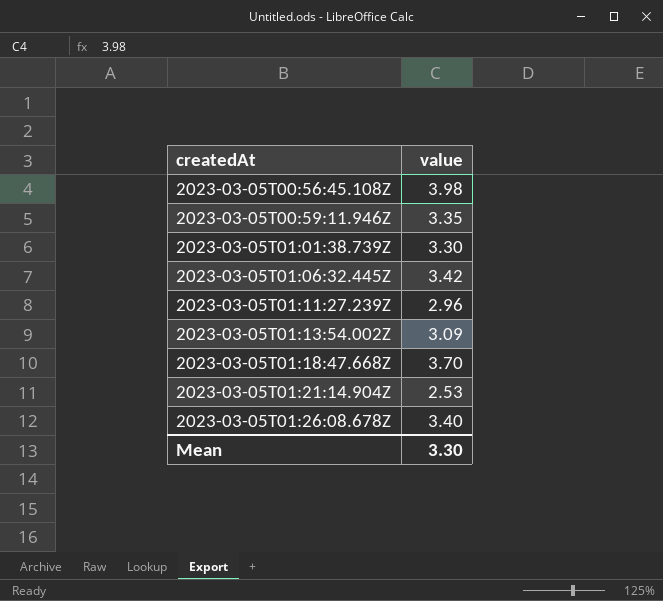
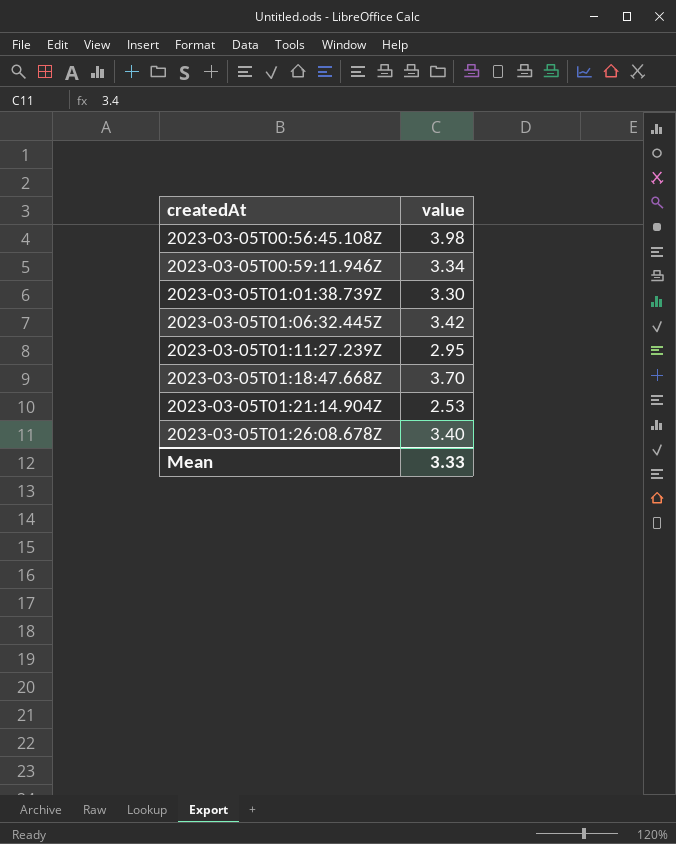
row 2023-03-05T01:13:54.002Z: 3.09 -> none
2023-03-05T00:59:11.946Z | value: 3.35 -> 3.34
2023-03-05T01:11:27.239Z | value: 2.96 -> 2.95
Mean | value: 3.30 -> 3.33

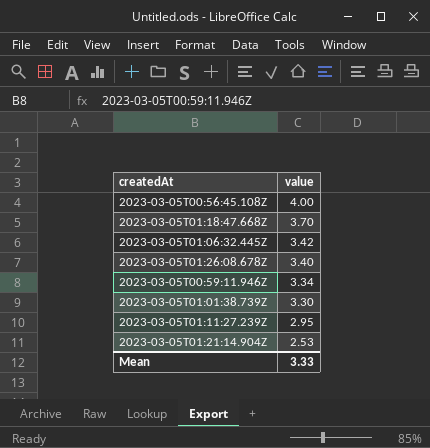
row order: createdAt ascending -> value descending
2023-03-05T00:56:45.108Z | value: 3.98 -> 4.00

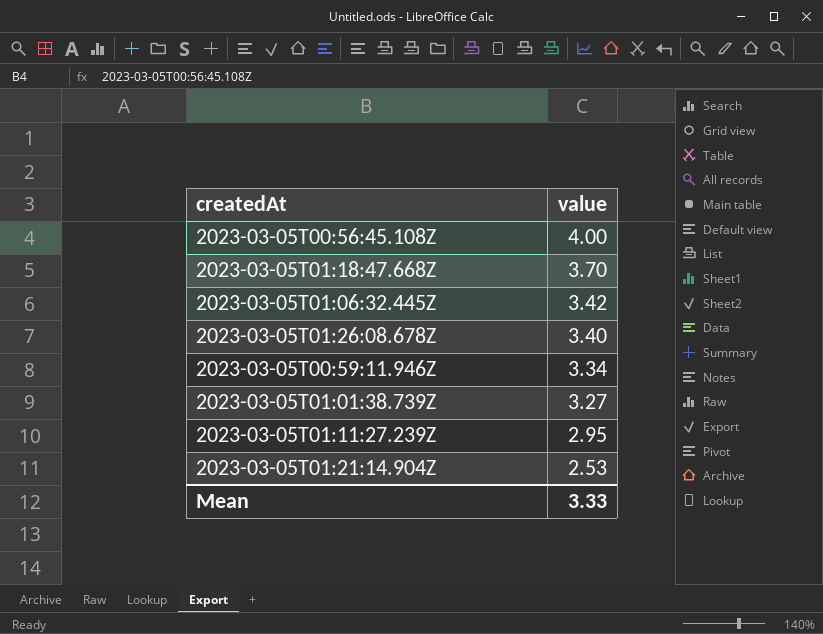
2023-03-05T01:01:38.739Z | value: 3.30 -> 3.27

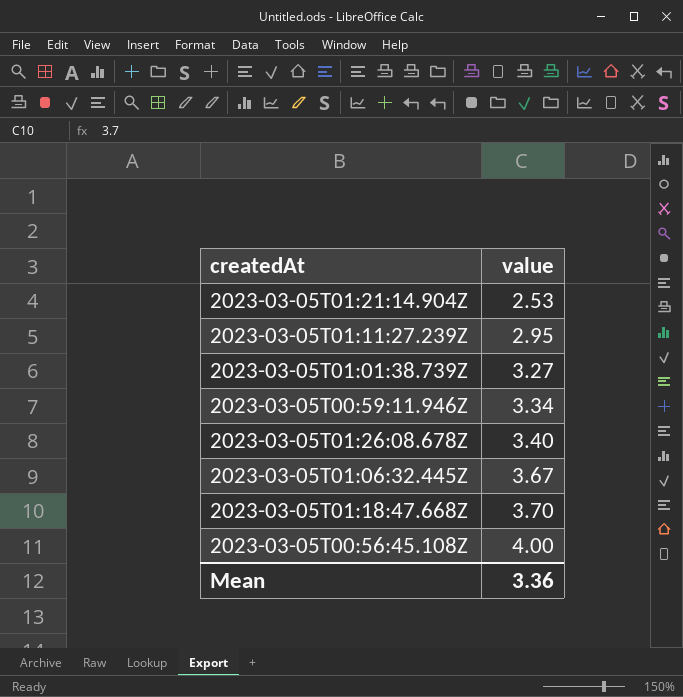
row order: value descending -> value ascending
2023-03-05T01:06:32.445Z | value: 3.42 -> 3.67
Mean | value: 3.33 -> 3.36

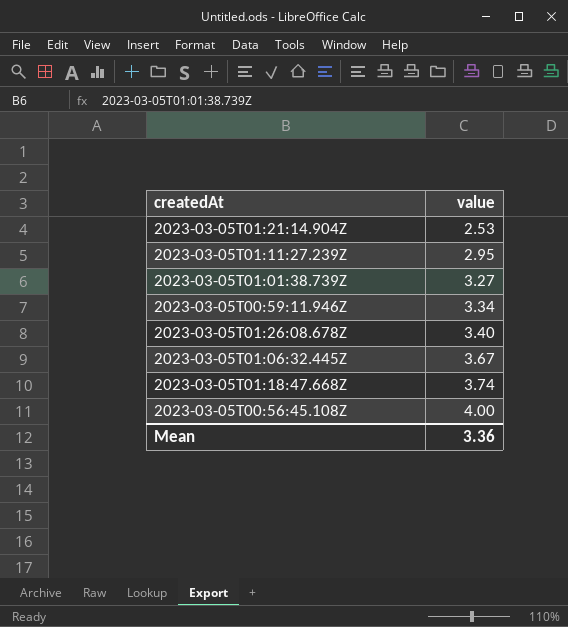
2023-03-05T01:18:47.668Z | value: 3.70 -> 3.74

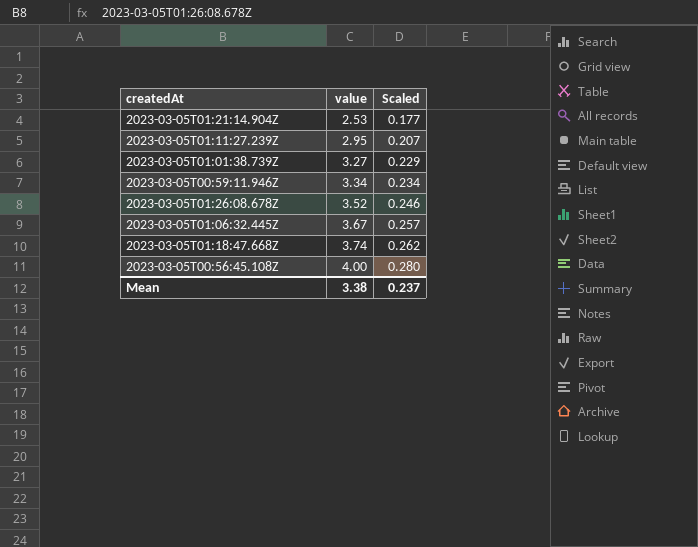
column Scaled | formula: none -> [value] * 0.07
2023-03-05T01:26:08.678Z | value: 3.40 -> 3.52
Mean | value: 3.36 -> 3.38

